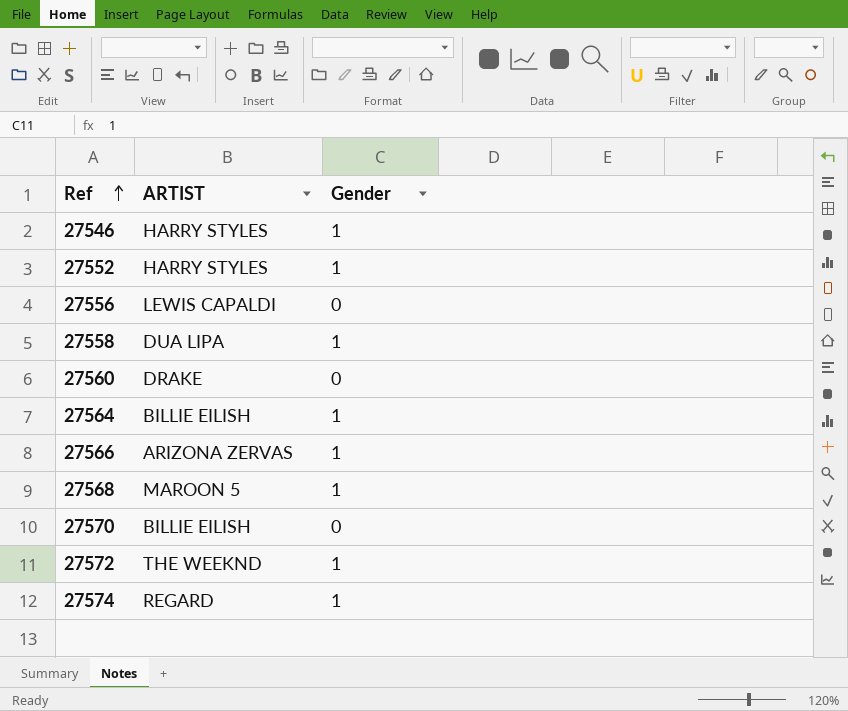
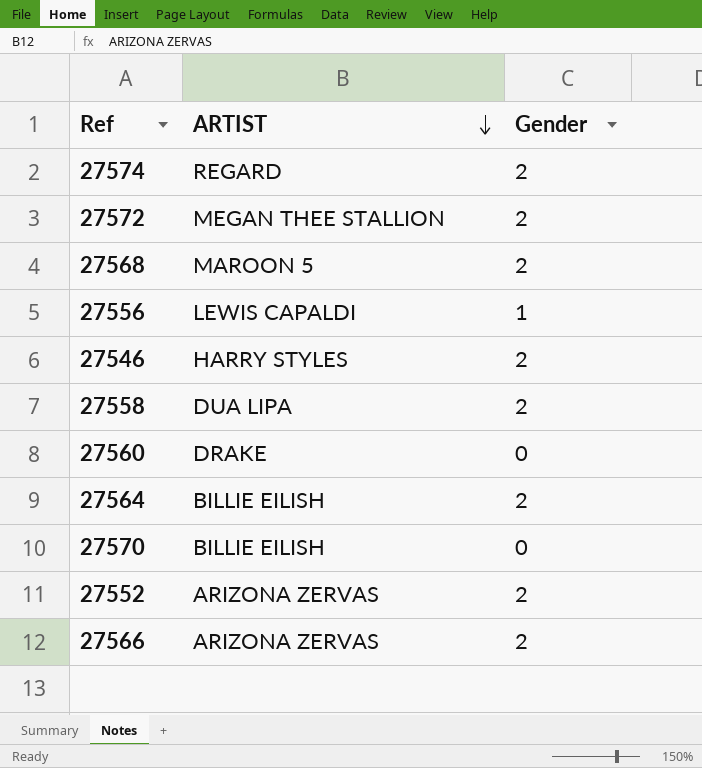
row order: Ref ascending -> ARTIST descending
27574 | Gender: 1 -> 2
27572 | ARTIST: THE WEEKND -> MEGAN THEE STALLION
27572 | Gender: 1 -> 2
27568 | Gender: 1 -> 2
27556 | Gender: 0 -> 1
27546 | Gender: 1 -> 2
27558 | Gender: 1 -> 2
27564 | Gender: 1 -> 2
27552 | ARTIST: HARRY STYLES -> ARIZONA ZERVAS
27552 | Gender: 1 -> 2
27566 | Gender: 1 -> 2

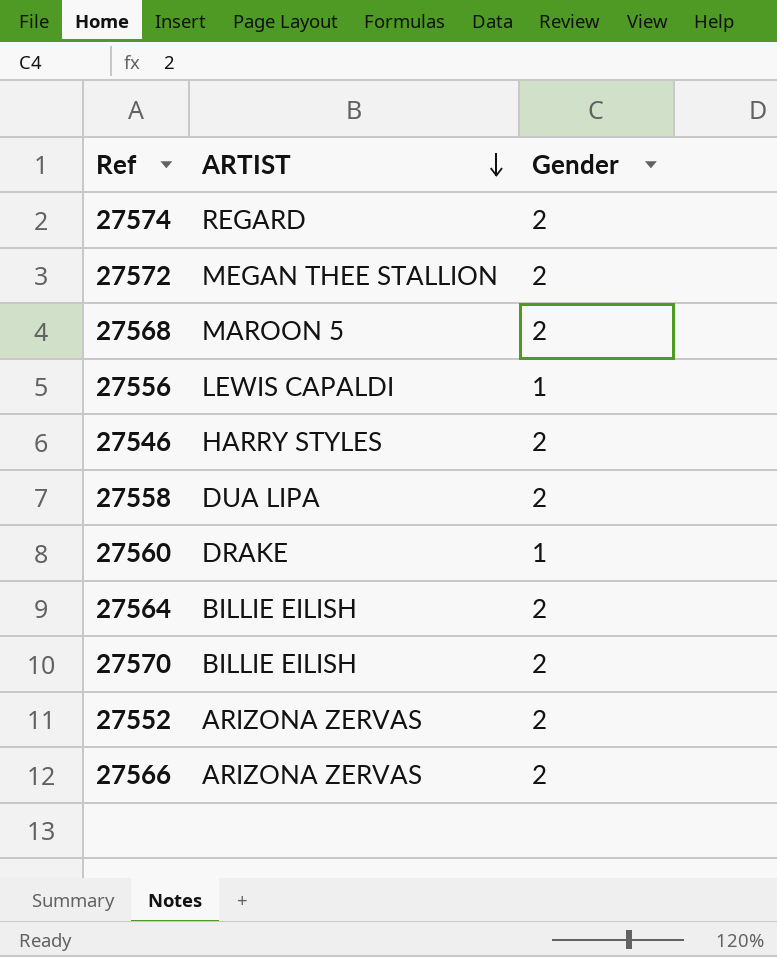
27560 | Gender: 0 -> 1
27570 | Gender: 0 -> 2

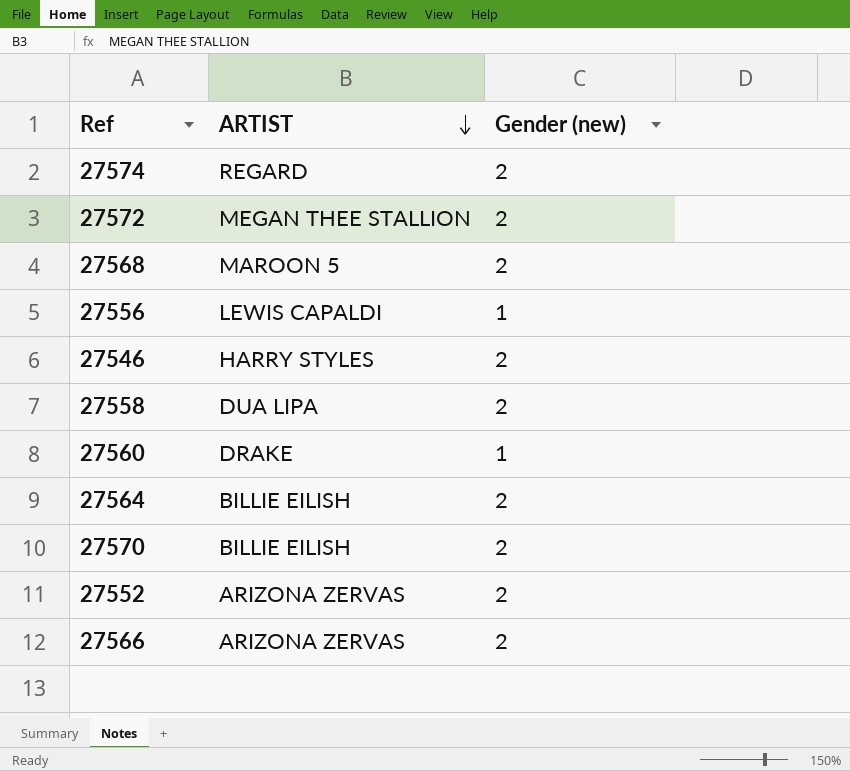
column name: Gender -> Gender (new)

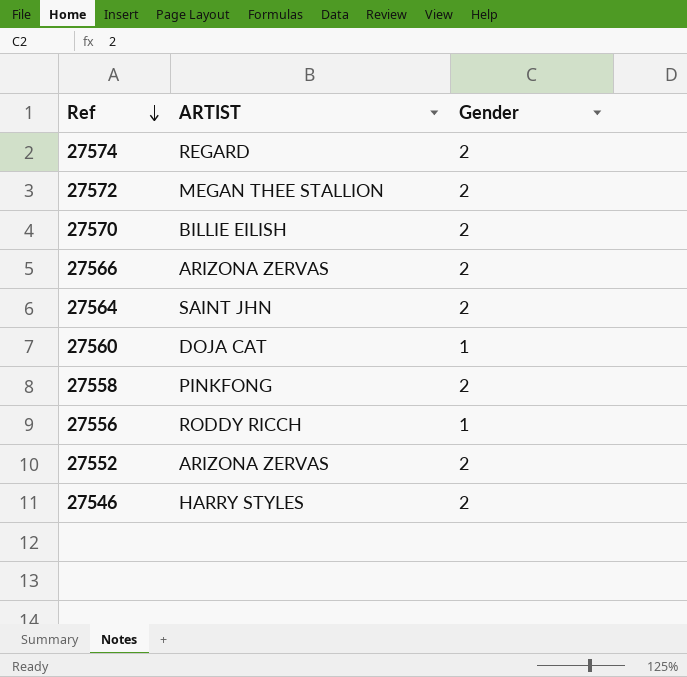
row order: ARTIST descending -> Ref descending
column name: Gender (new) -> Gender
row 27568: MAROON 5 | 2 -> none
27564 | ARTIST: BILLIE EILISH -> SAINT JHN
27560 | ARTIST: DRAKE -> DOJA CAT
27558 | ARTIST: DUA LIPA -> PINKFONG
27556 | ARTIST: LEWIS CAPALDI -> RODDY RICCH

